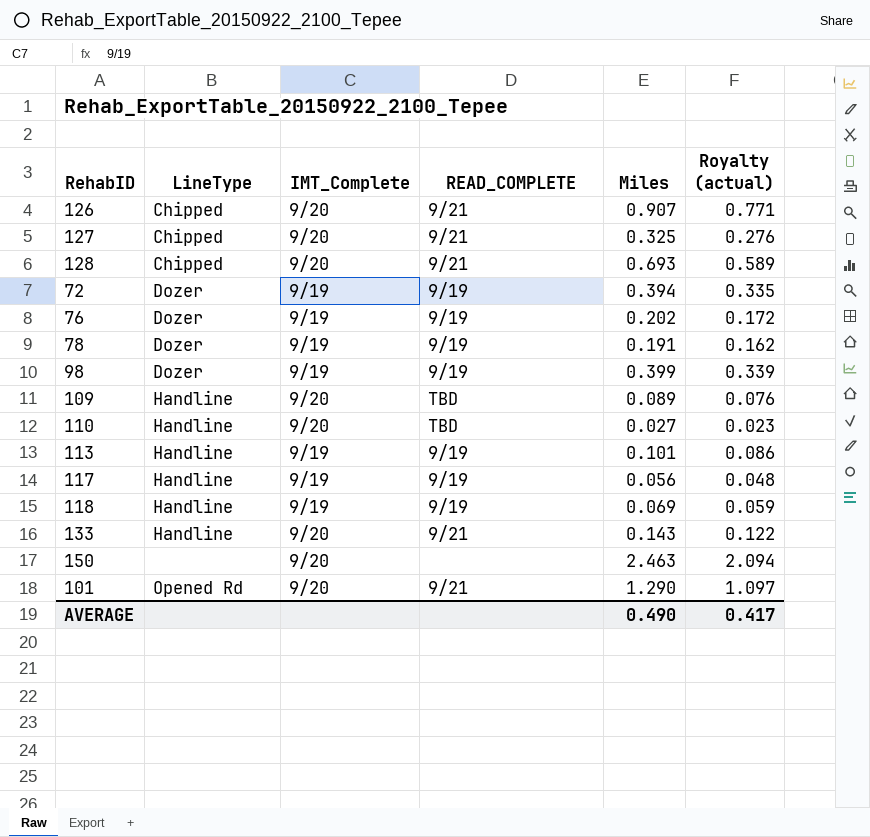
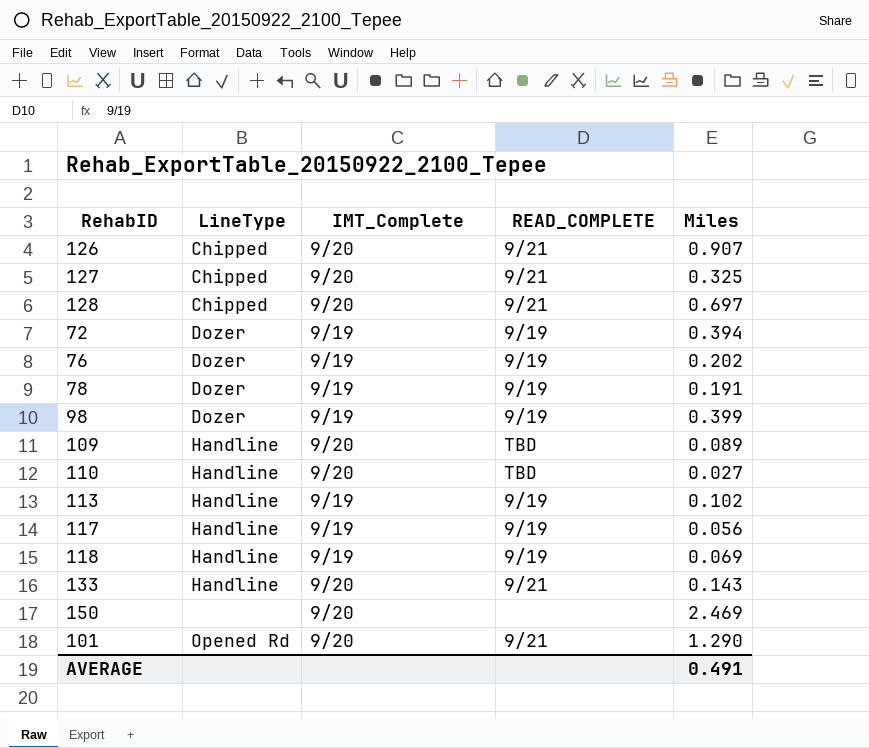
column Royalty (actual) | formula: [Miles] * 0.85 -> none
128 | Miles: 0.693 -> 0.697
113 | Miles: 0.101 -> 0.102
150 | Miles: 2.463 -> 2.469
AVERAGE | Miles: 0.490 -> 0.491

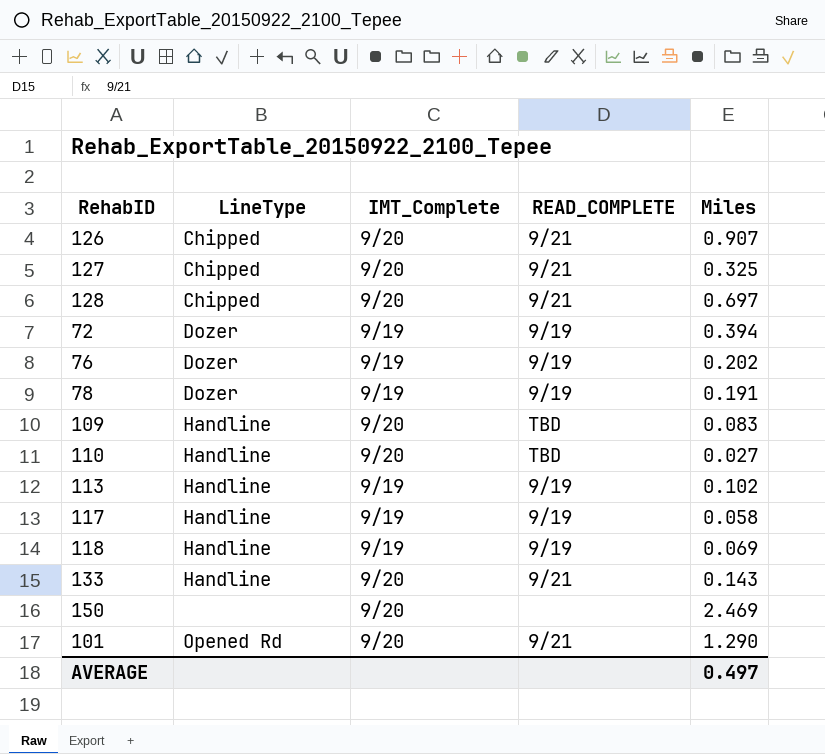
row 98: Dozer | 9/19 | 9/19 | 0.399 -> none
109 | Miles: 0.089 -> 0.083
117 | Miles: 0.056 -> 0.058
AVERAGE | Miles: 0.491 -> 0.497

